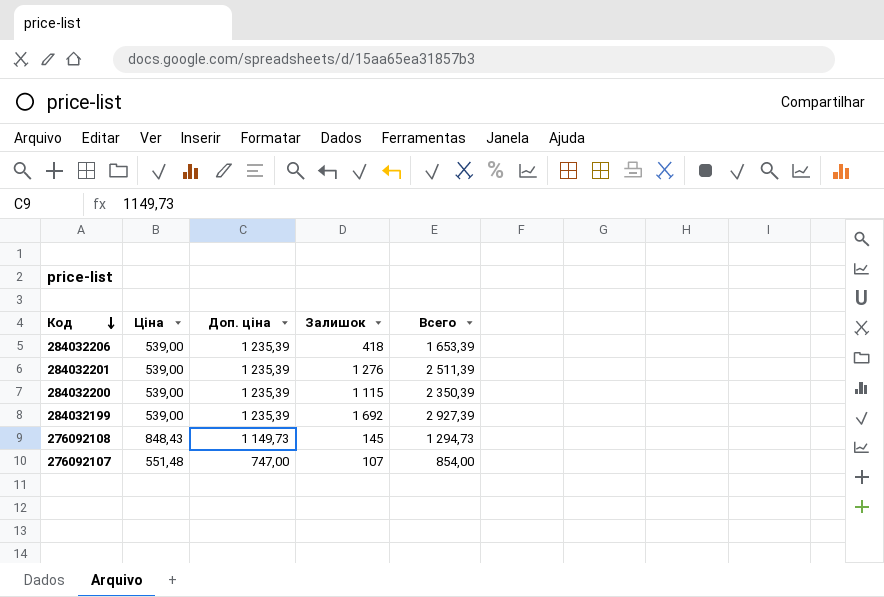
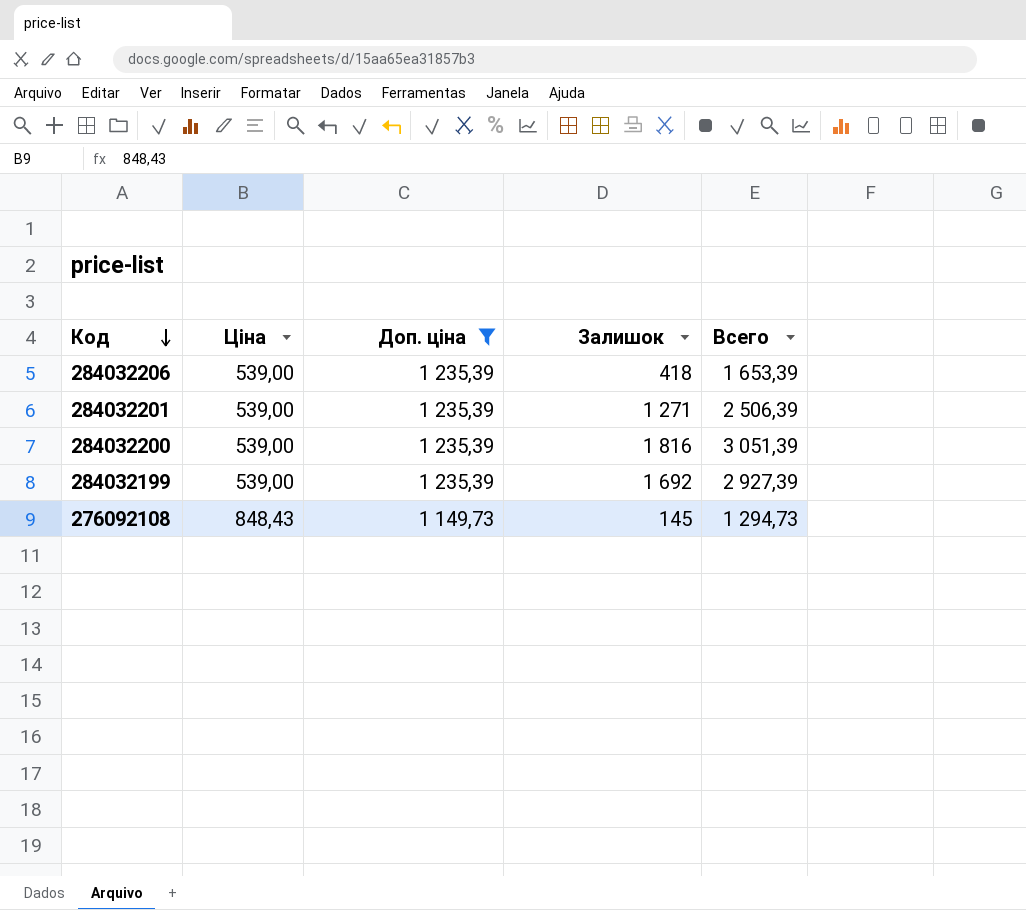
filter: none -> Доп. ціна != 747,00
284032201 | Залишок: 1 276 -> 1 271
284032201 | Всего: 2 511,39 -> 2 506,39
284032200 | Залишок: 1 115 -> 1 816
284032200 | Всего: 2 350,39 -> 3 051,39

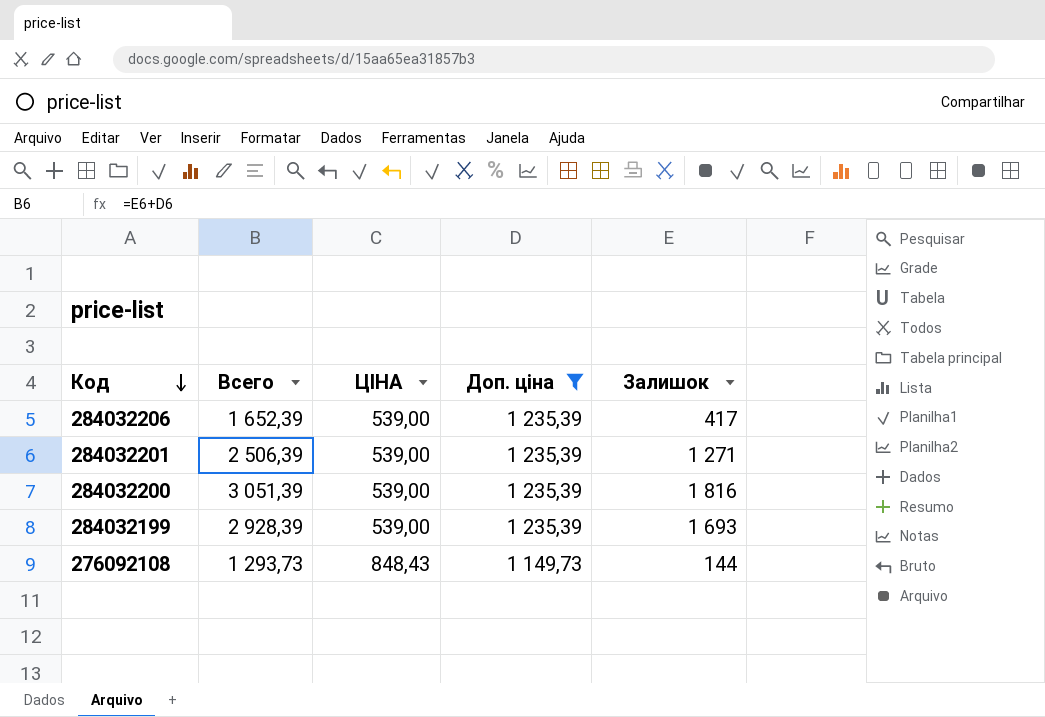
column Всего | position: 5 -> 2
column name: Ціна -> ЦІНА
284032206 | Всего: 1 653,39 -> 1 652,39
284032206 | Залишок: 418 -> 417
284032199 | Всего: 2 927,39 -> 2 928,39
284032199 | Залишок: 1 692 -> 1 693
276092108 | Всего: 1 294,73 -> 1 293,73
276092108 | Залишок: 145 -> 144

